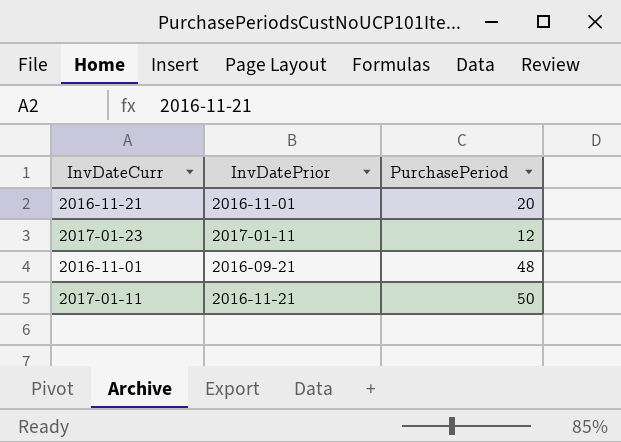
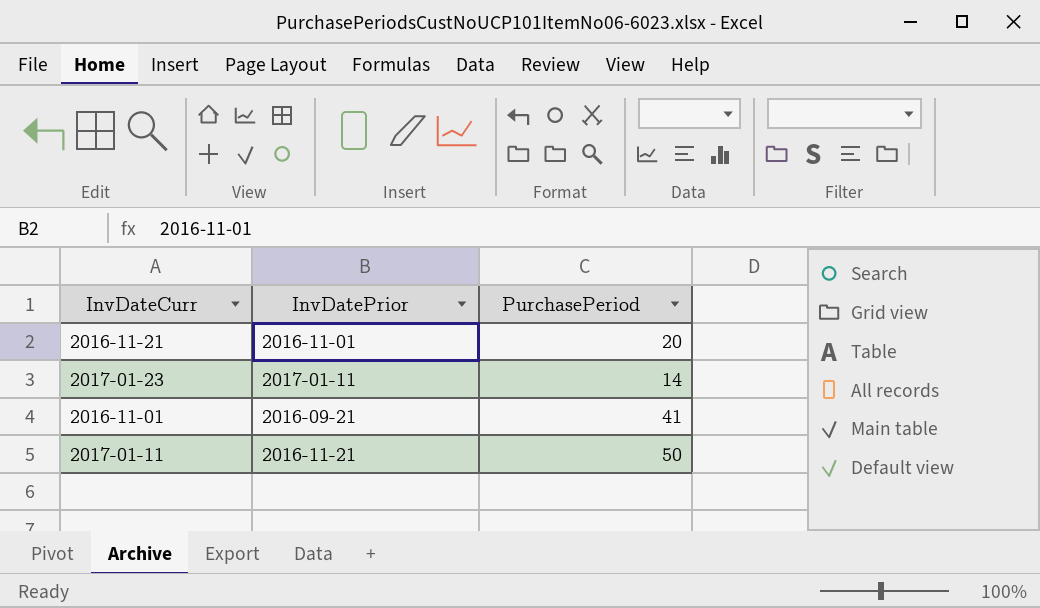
2017-01-23 | PurchasePeriod: 12 -> 14
2016-11-01 | PurchasePeriod: 48 -> 41

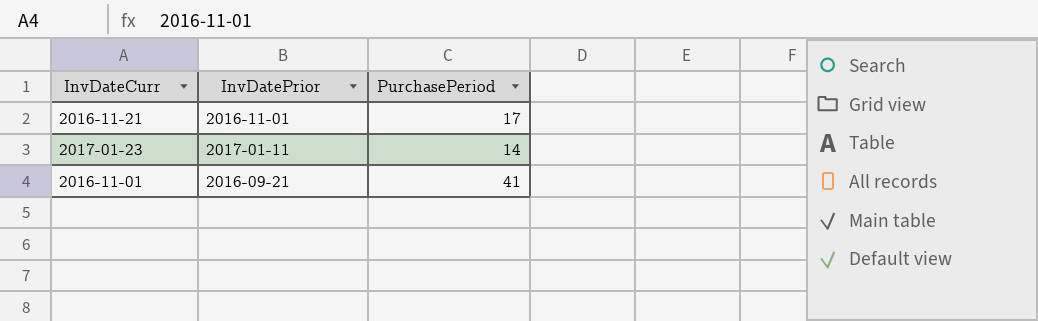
row 2017-01-11: 2016-11-21 | 50 -> none
2016-11-21 | PurchasePeriod: 20 -> 17

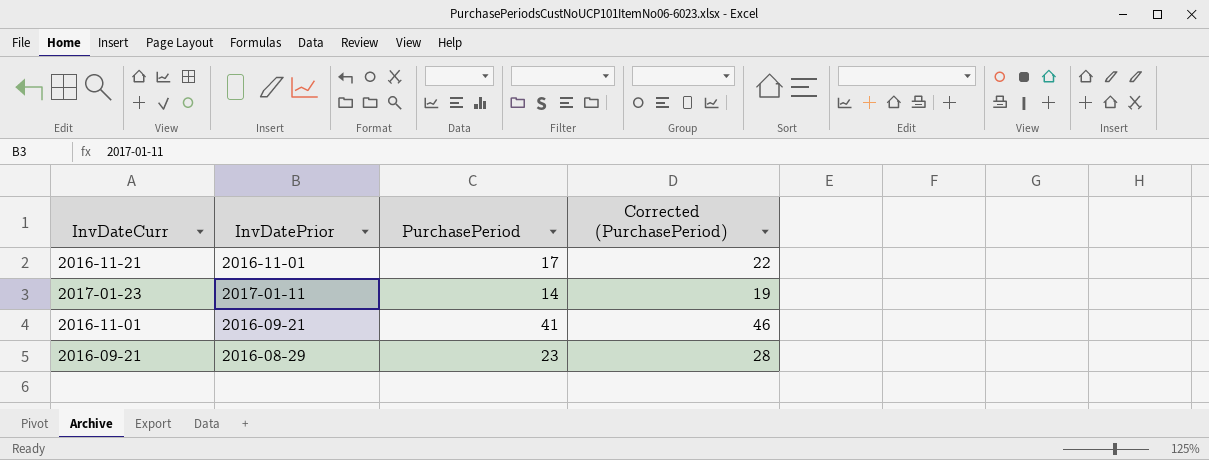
column Corrected (PurchasePeriod) | formula: none -> [PurchasePeriod] + 5
row 2016-09-21: none -> 2016-08-29 | 23 | 28

